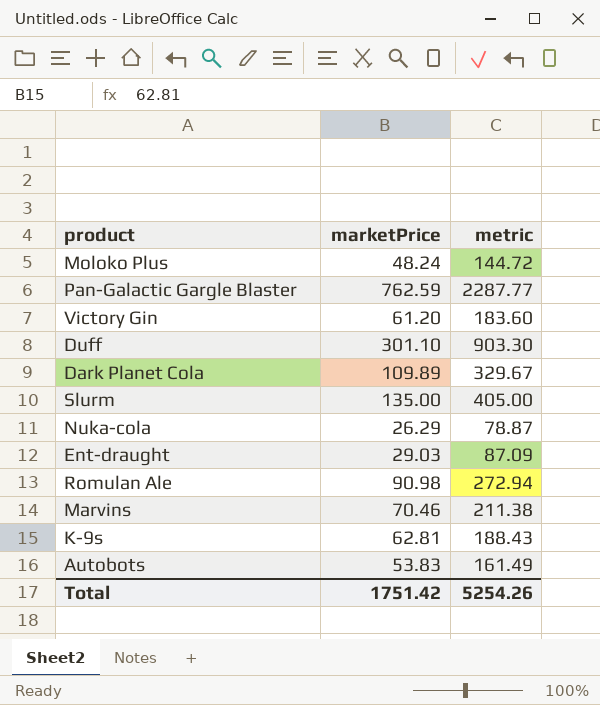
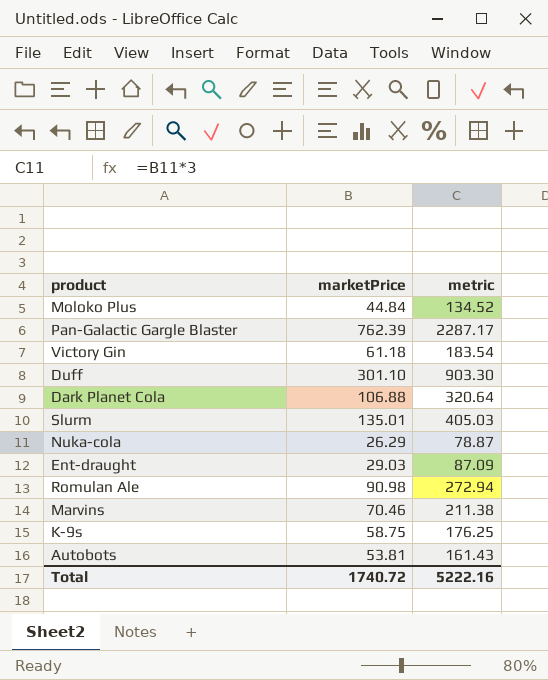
Moloko Plus | marketPrice: 48.24 -> 44.84
Moloko Plus | metric: 144.72 -> 134.52
Pan-Galactic Gargle Blaster | marketPrice: 762.59 -> 762.39
Pan-Galactic Gargle Blaster | metric: 2287.77 -> 2287.17
Victory Gin | marketPrice: 61.20 -> 61.18
Victory Gin | metric: 183.60 -> 183.54
Dark Planet Cola | marketPrice: 109.89 -> 106.88
Dark Planet Cola | metric: 329.67 -> 320.64
Slurm | marketPrice: 135.00 -> 135.01
Slurm | metric: 405.00 -> 405.03
K-9s | marketPrice: 62.81 -> 58.75
K-9s | metric: 188.43 -> 176.25
Autobots | marketPrice: 53.83 -> 53.81
Autobots | metric: 161.49 -> 161.43
Total | marketPrice: 1751.42 -> 1740.72
Total | metric: 5254.26 -> 5222.16

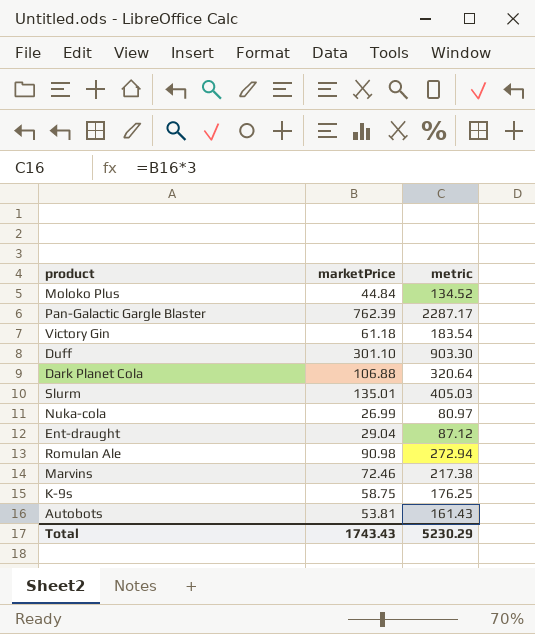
Nuka-cola | marketPrice: 26.29 -> 26.99
Nuka-cola | metric: 78.87 -> 80.97
Ent-draught | marketPrice: 29.03 -> 29.04
Ent-draught | metric: 87.09 -> 87.12
Marvins | marketPrice: 70.46 -> 72.46
Marvins | metric: 211.38 -> 217.38
Total | marketPrice: 1740.72 -> 1743.43
Total | metric: 5222.16 -> 5230.29

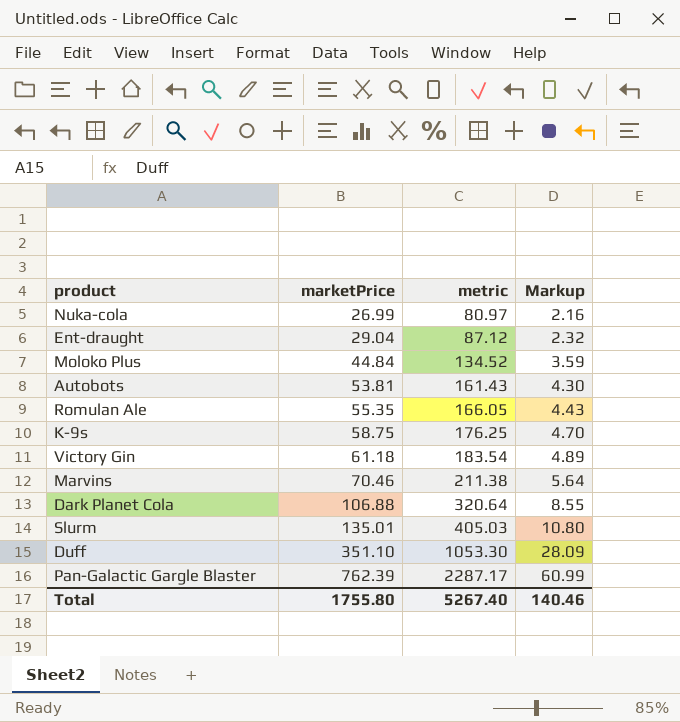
row order: none -> marketPrice ascending
column Markup | formula: none -> [marketPrice] * 0.08
Romulan Ale | marketPrice: 90.98 -> 55.35
Romulan Ale | metric: 272.94 -> 166.05
Marvins | marketPrice: 72.46 -> 70.46
Marvins | metric: 217.38 -> 211.38
Duff | marketPrice: 301.10 -> 351.10
Duff | metric: 903.30 -> 1053.30
Total | marketPrice: 1743.43 -> 1755.80
Total | metric: 5230.29 -> 5267.40

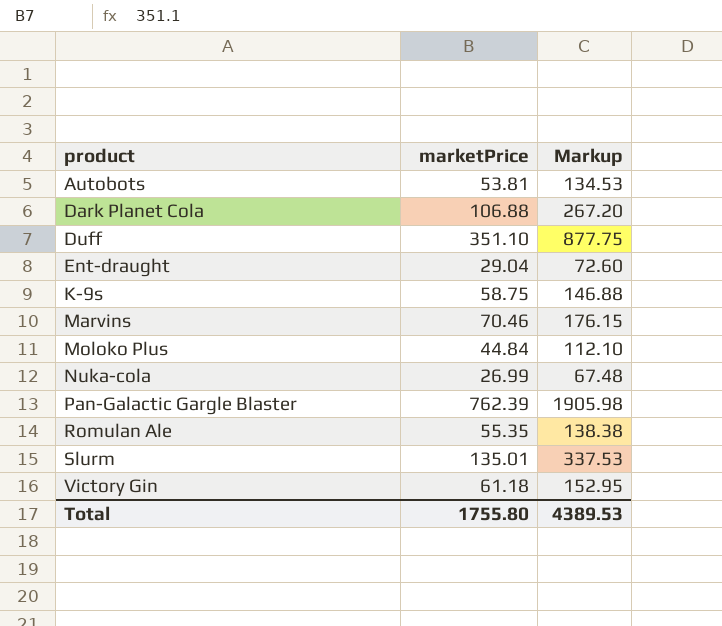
row order: marketPrice ascending -> product ascending
column metric | formula: [marketPrice] * 3 -> none
column Markup | formula: [marketPrice] * 0.08 -> [marketPrice] * 2.5
Total | Markup: 140.46 -> 4389.53

